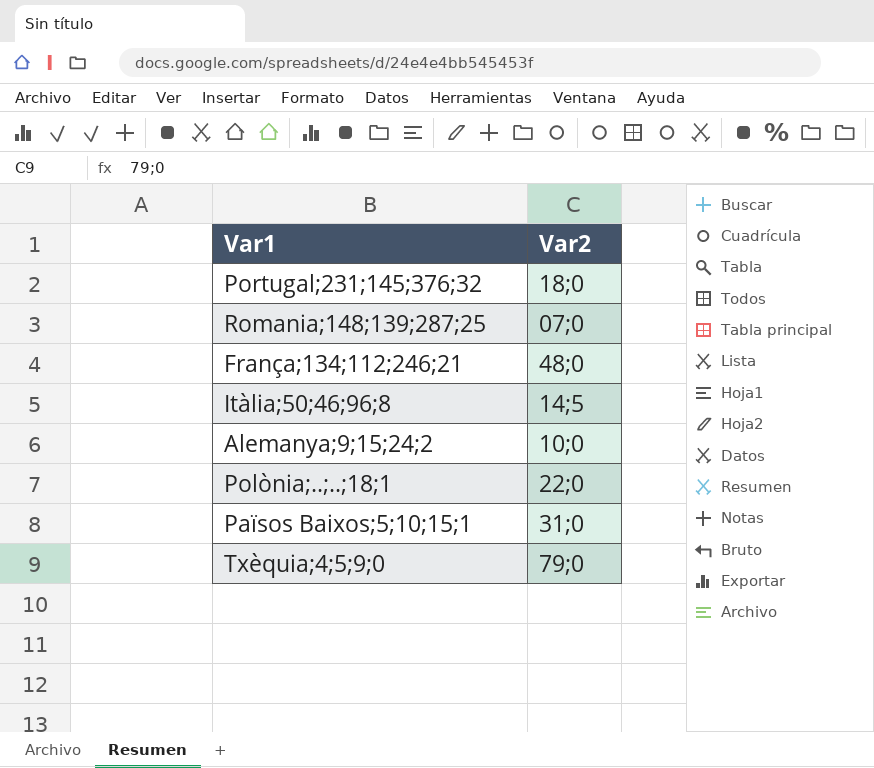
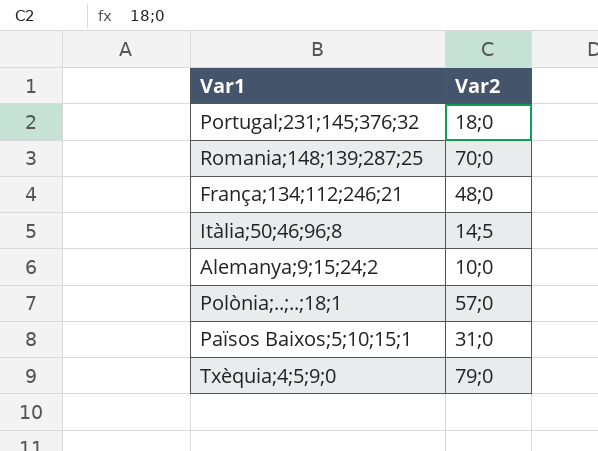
Romania;148;139;287;25 | Var2: 07;0 -> 70;0
Polònia;..;..;18;1 | Var2: 22;0 -> 57;0

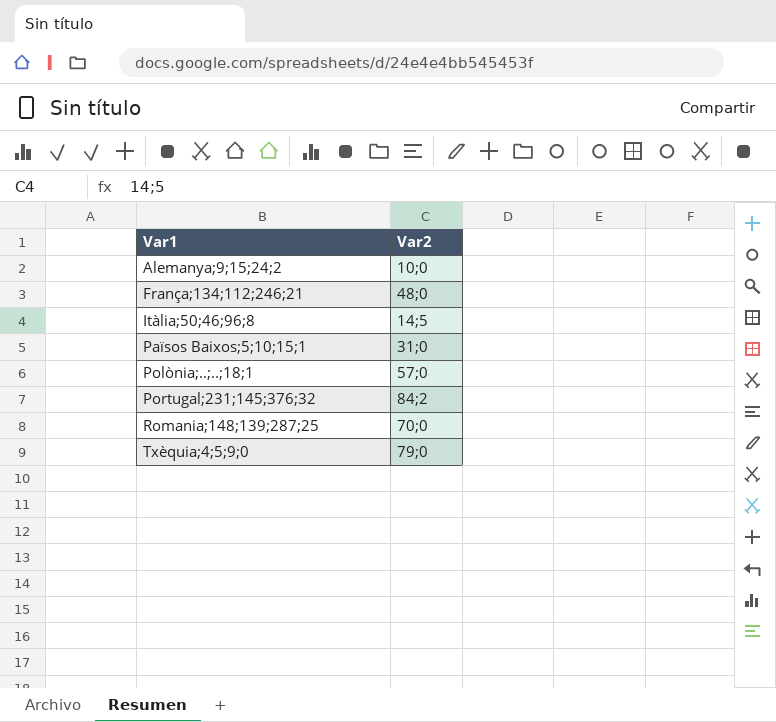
row order: none -> Var1 ascending
Portugal;231;145;376;32 | Var2: 18;0 -> 84;2

